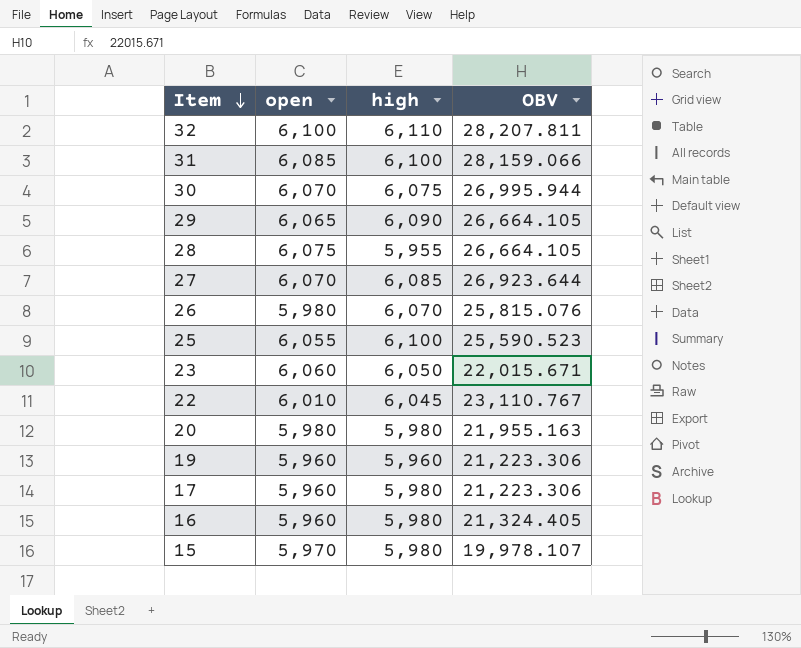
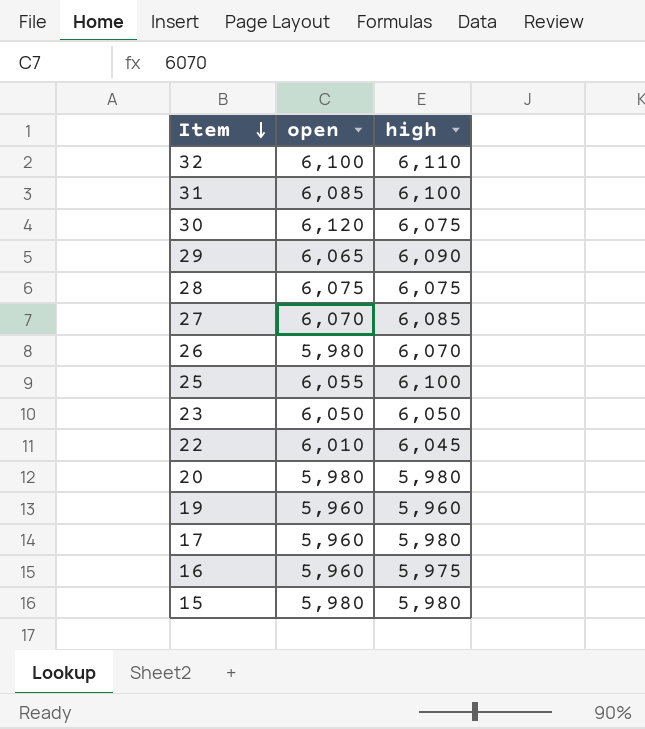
column OBV | position: 4 -> none
30 | open: 6,070 -> 6,120
28 | high: 5,955 -> 6,075
23 | open: 6,060 -> 6,050
16 | high: 5,980 -> 5,975
15 | open: 5,970 -> 5,980

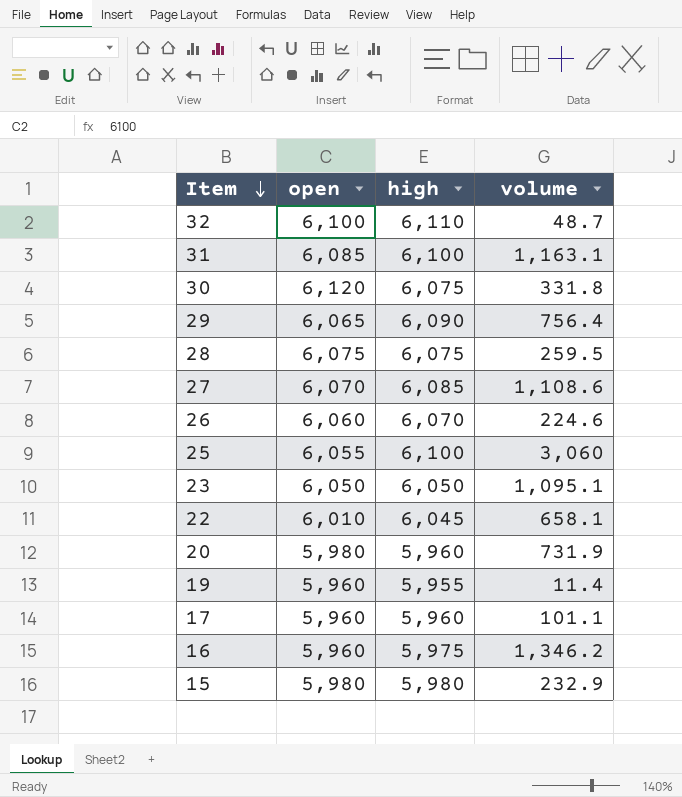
column volume | position: none -> 4
26 | open: 5,980 -> 6,060
20 | high: 5,980 -> 5,960
19 | high: 5,960 -> 5,955
17 | high: 5,980 -> 5,960

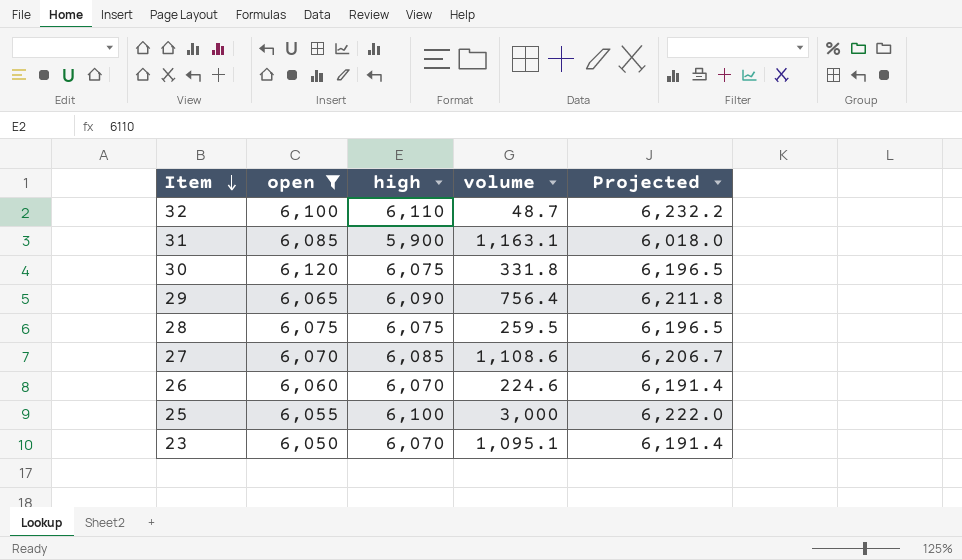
filter: none -> open >= 6,050
column Projected | formula: none -> [high] * 1.02
31 | high: 6,100 -> 5,900
25 | volume: 3,060 -> 3,000
23 | high: 6,050 -> 6,070

